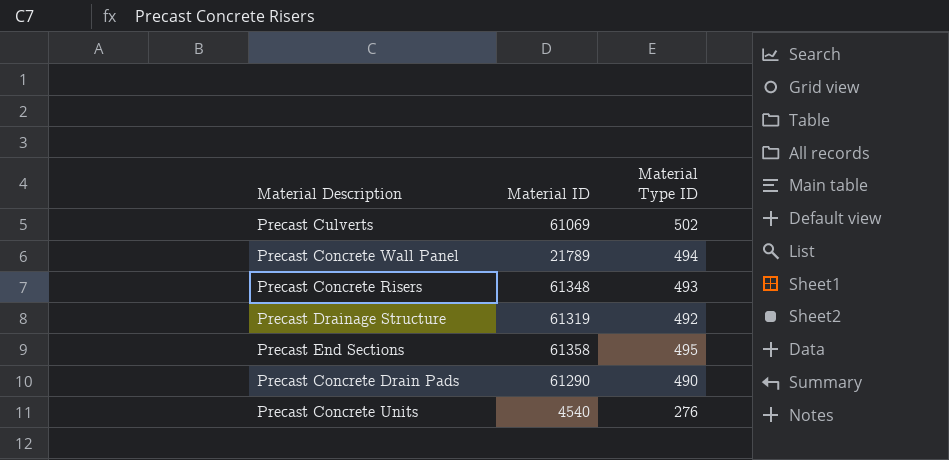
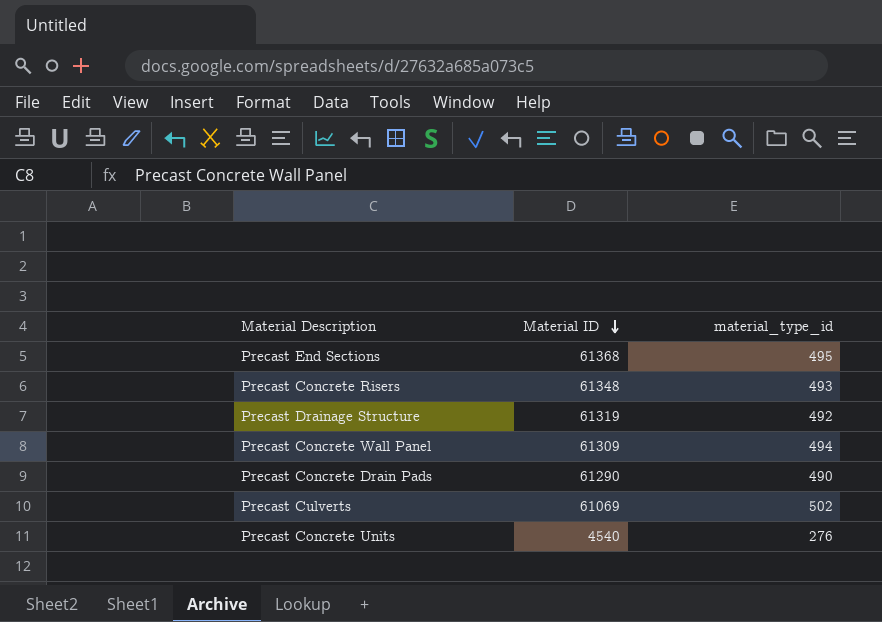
row order: none -> Material ID descending
column name: Material Type ID -> material_type_id
Precast End Sections | Material ID: 61358 -> 61368
Precast Concrete Wall Panel | Material ID: 21789 -> 61309

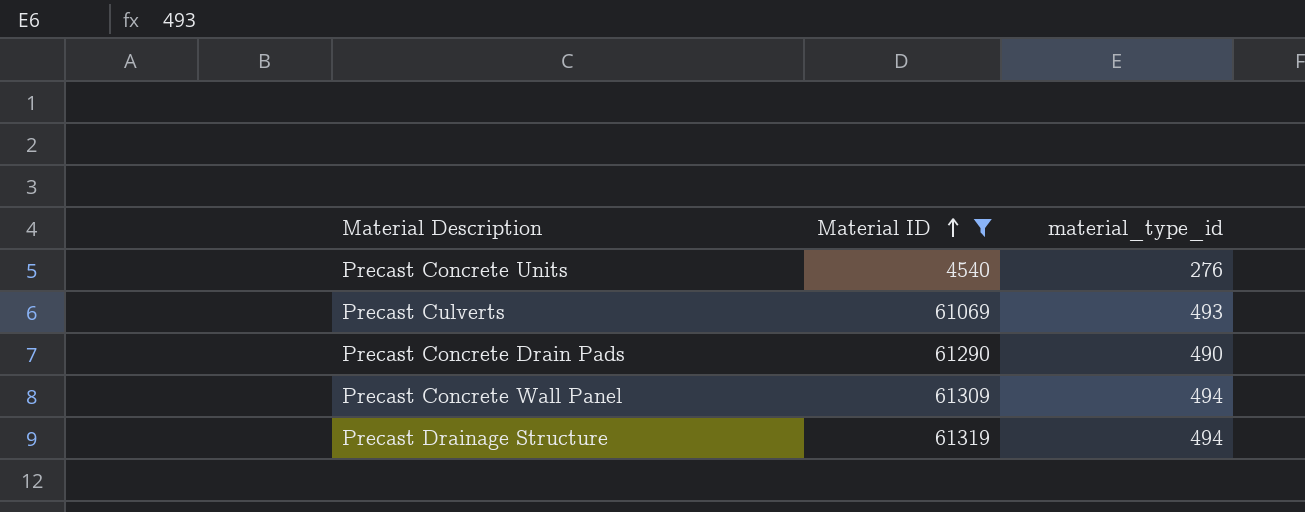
filter: none -> Material ID <= 61319
row order: Material ID descending -> Material ID ascending
Precast Culverts | material_type_id: 502 -> 493
Precast Drainage Structure | material_type_id: 492 -> 494

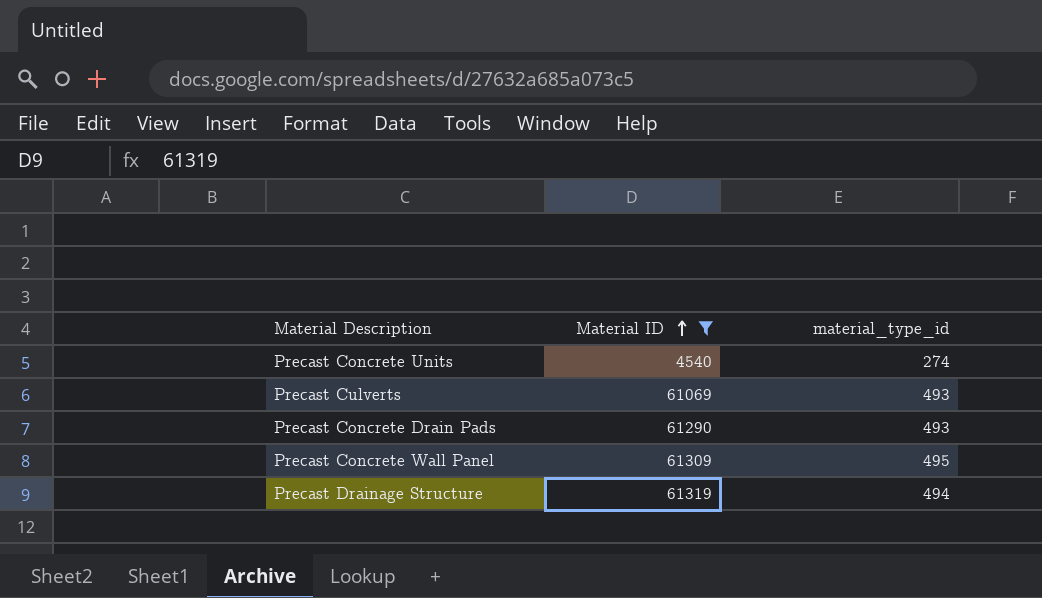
Precast Concrete Units | material_type_id: 276 -> 274
Precast Concrete Drain Pads | material_type_id: 490 -> 493
Precast Concrete Wall Panel | material_type_id: 494 -> 495

